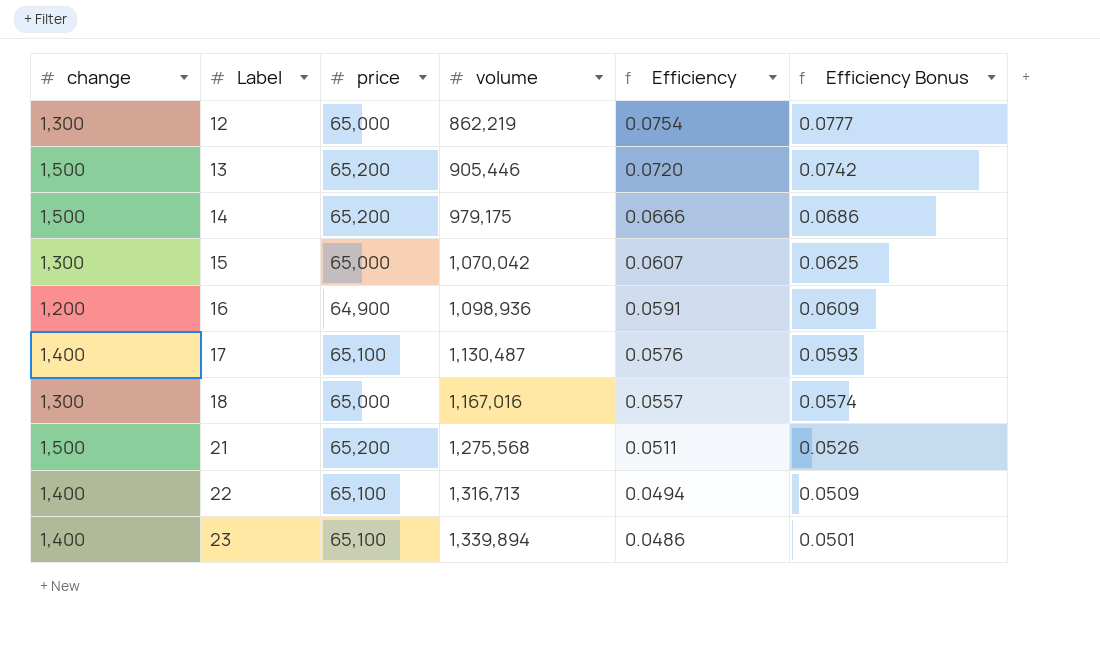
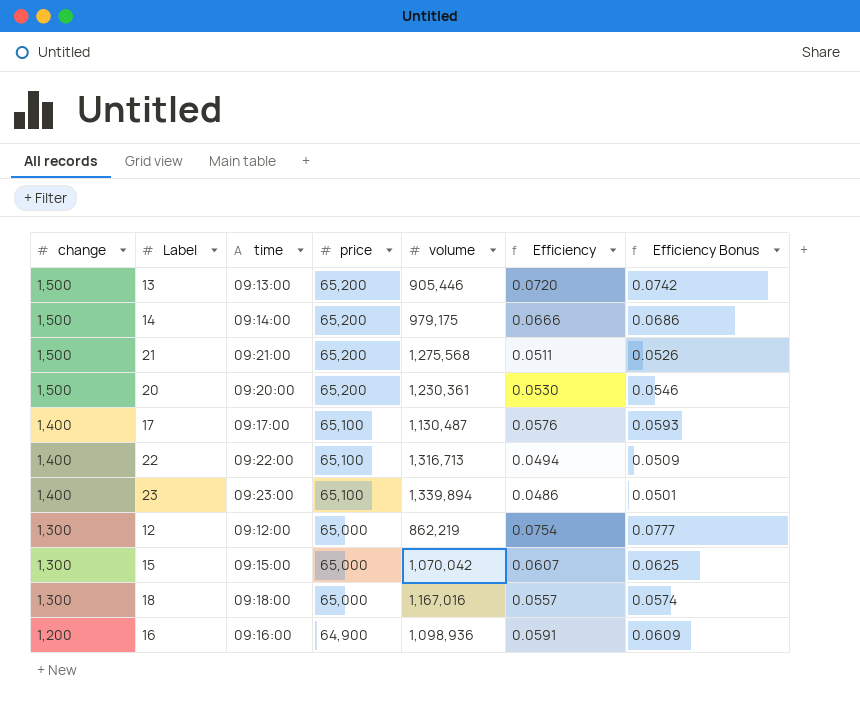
row order: Label ascending -> change descending
column time | position: none -> 3
row 20: none -> 1,500 | 09:20:00 | 65,200 | 1,230,361 | 0.0530 | 0.0546

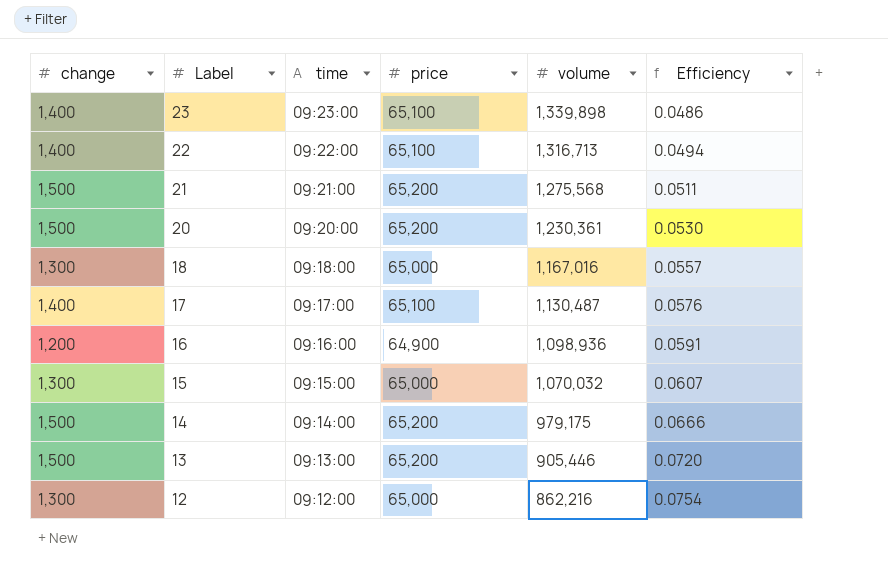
row order: change descending -> Label descending
column Efficiency Bonus | formula: [Efficiency] * 1.03 -> none
23 | volume: 1,339,894 -> 1,339,898
15 | volume: 1,070,042 -> 1,070,032
12 | volume: 862,219 -> 862,216

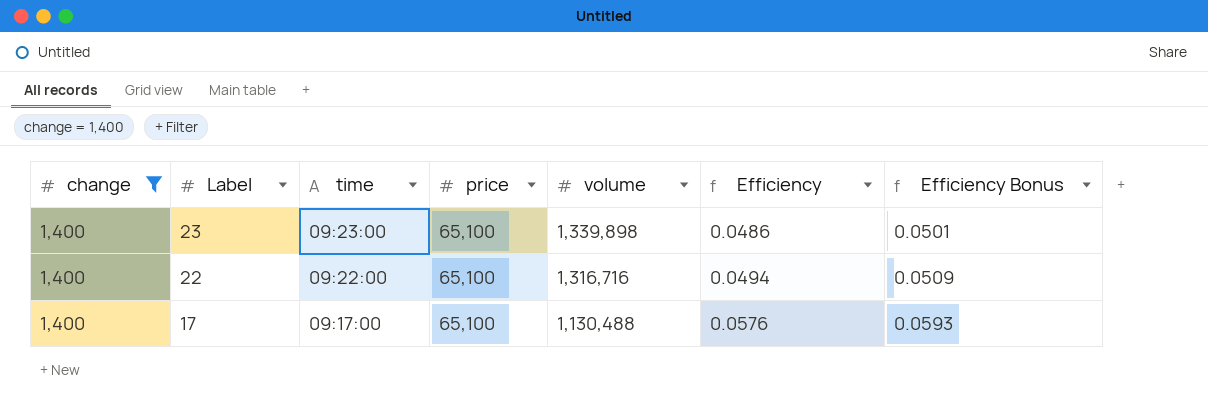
filter: none -> change = 1,400
column Efficiency Bonus | formula: none -> [Efficiency] * 1.03
22 | volume: 1,316,713 -> 1,316,716
17 | volume: 1,130,487 -> 1,130,488

